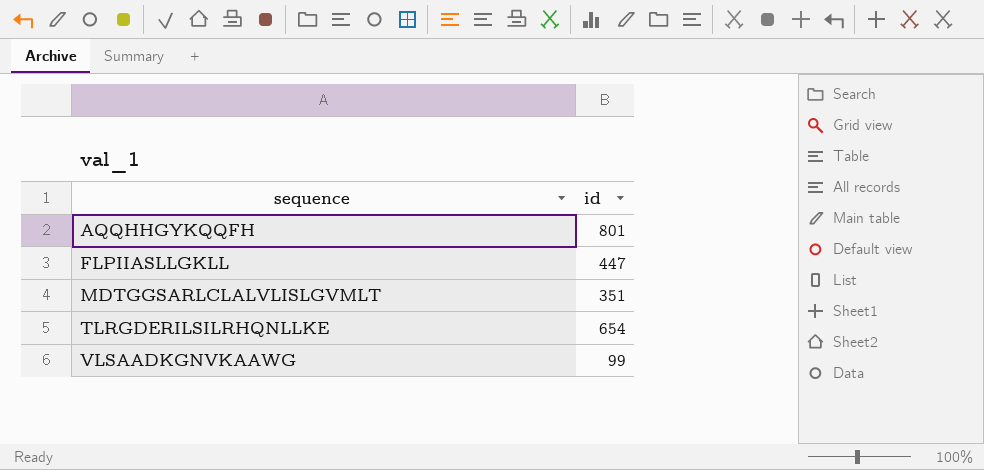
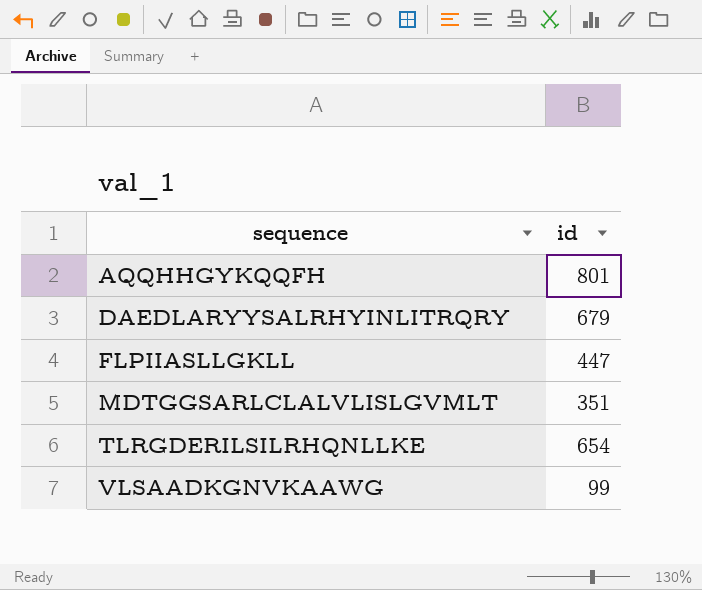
row DAEDLARYYSALRHYINLITRQRY: none -> 679

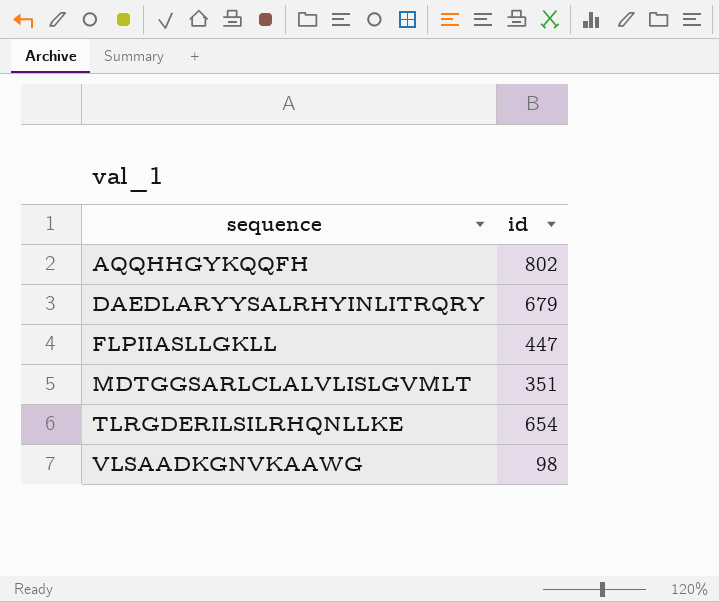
AQQHHGYKQQFH | id: 801 -> 802
VLSAADKGNVKAAWG | id: 99 -> 98

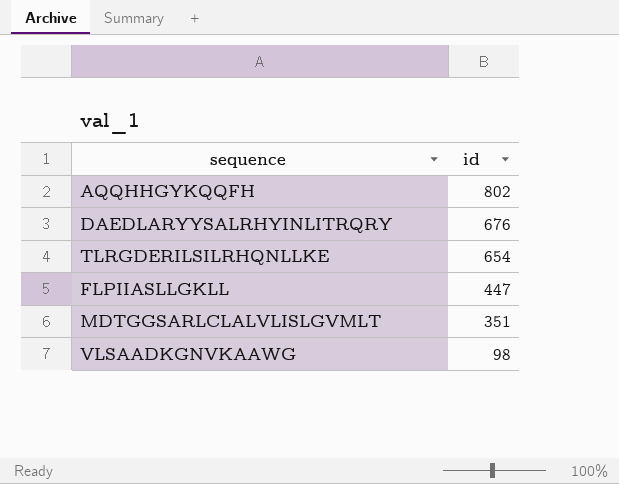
row order: sequence ascending -> id descending
DAEDLARYYSALRHYINLITRQRY | id: 679 -> 676

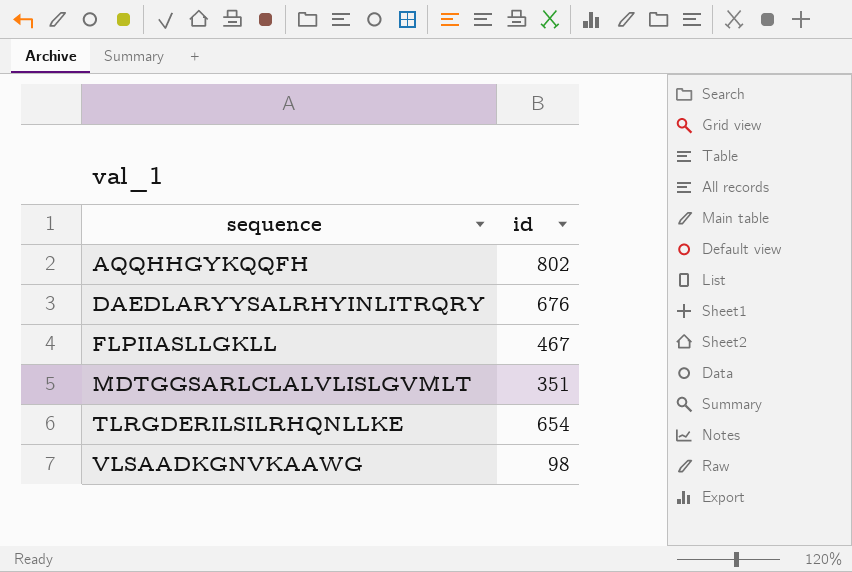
row order: id descending -> sequence ascending
FLPIIASLLGKLL | id: 447 -> 467

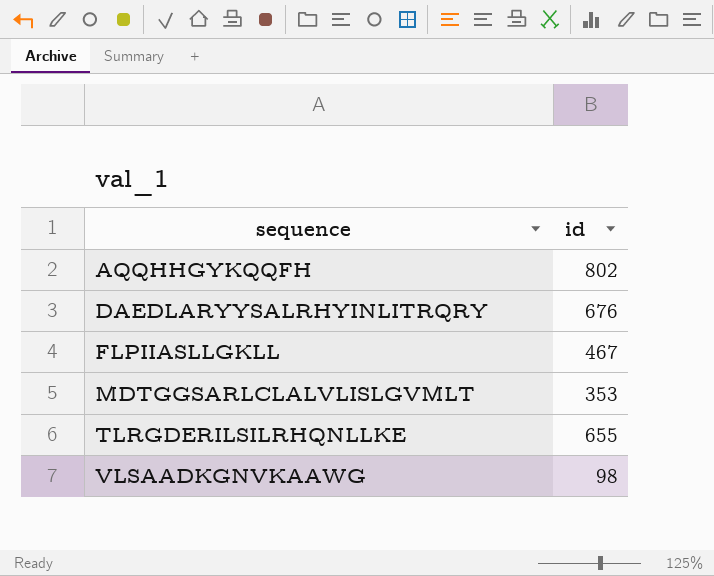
MDTGGSARLCLALVLISLGVMLT | id: 351 -> 353
TLRGDERILSILRHQNLLKE | id: 654 -> 655

